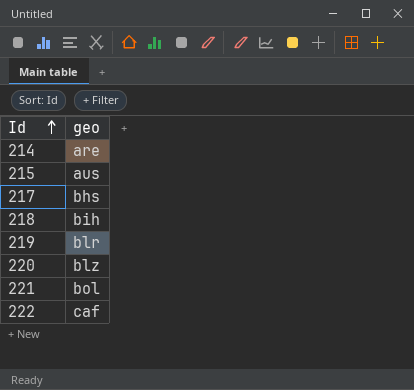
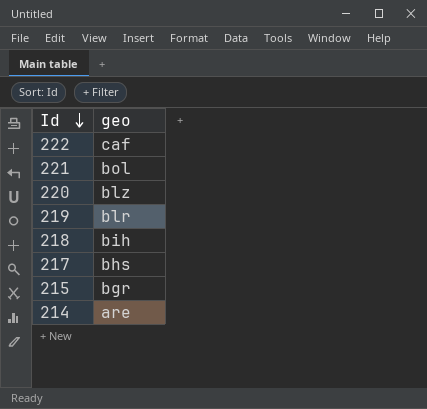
row order: Id ascending -> Id descending
215 | geo: aus -> bgr

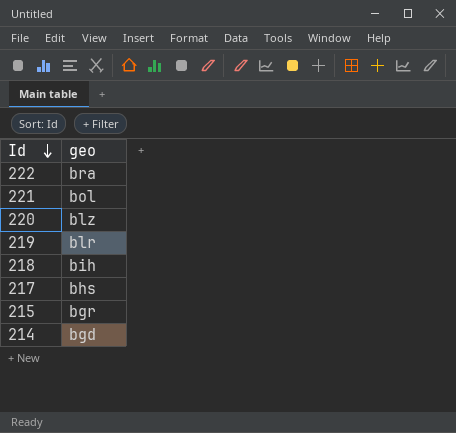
222 | geo: caf -> bra
214 | geo: are -> bgd

